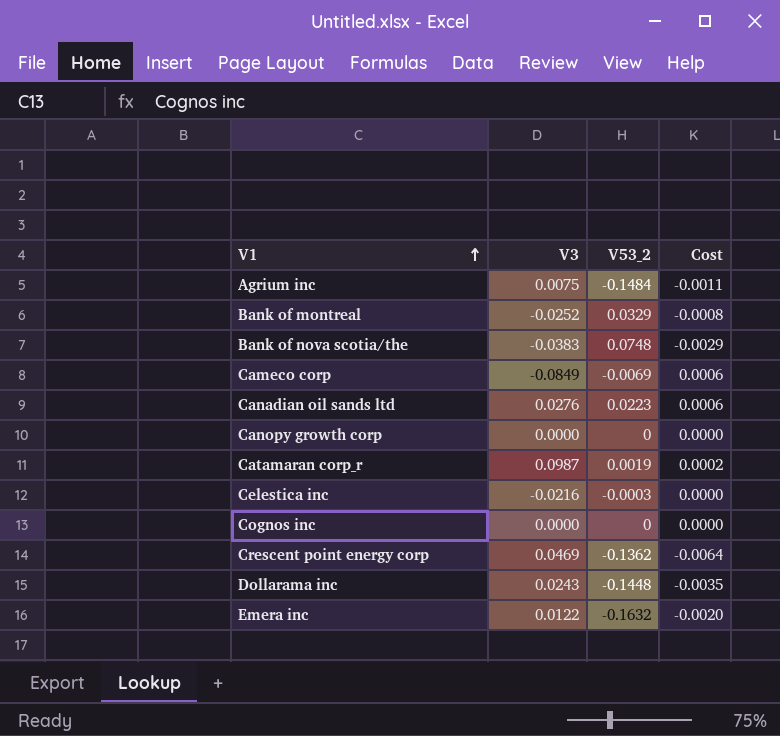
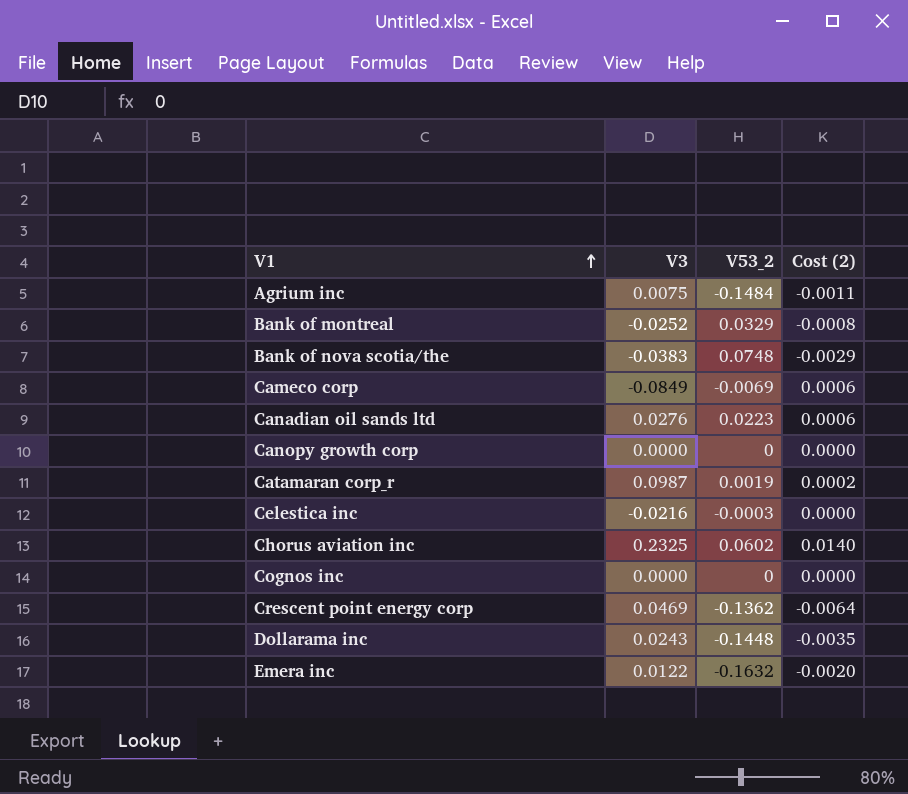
column name: Cost -> Cost (2)
row Chorus aviation inc: none -> 0.2325 | 0.0602 | 0.0140

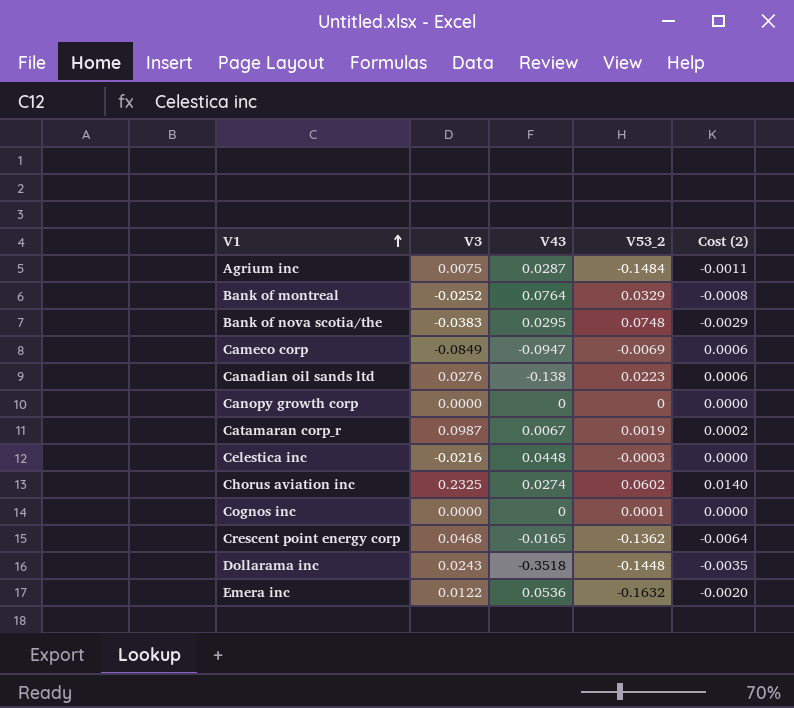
column V43 | position: none -> 3
Cognos inc | V53_2: 0 -> 0.0001
Crescent point energy corp | V3: 0.0469 -> 0.0468

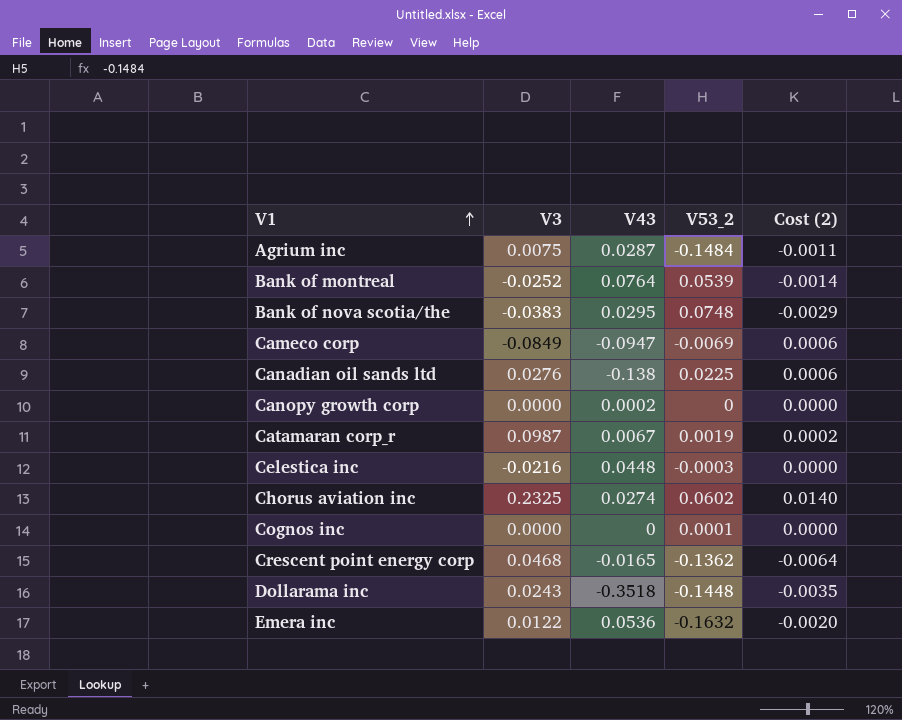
Bank of montreal | V53_2: 0.0329 -> 0.0539
Bank of montreal | Cost (2): -0.0008 -> -0.0014
Canadian oil sands ltd | V53_2: 0.0223 -> 0.0225
Canopy growth corp | V43: 0 -> 0.0002

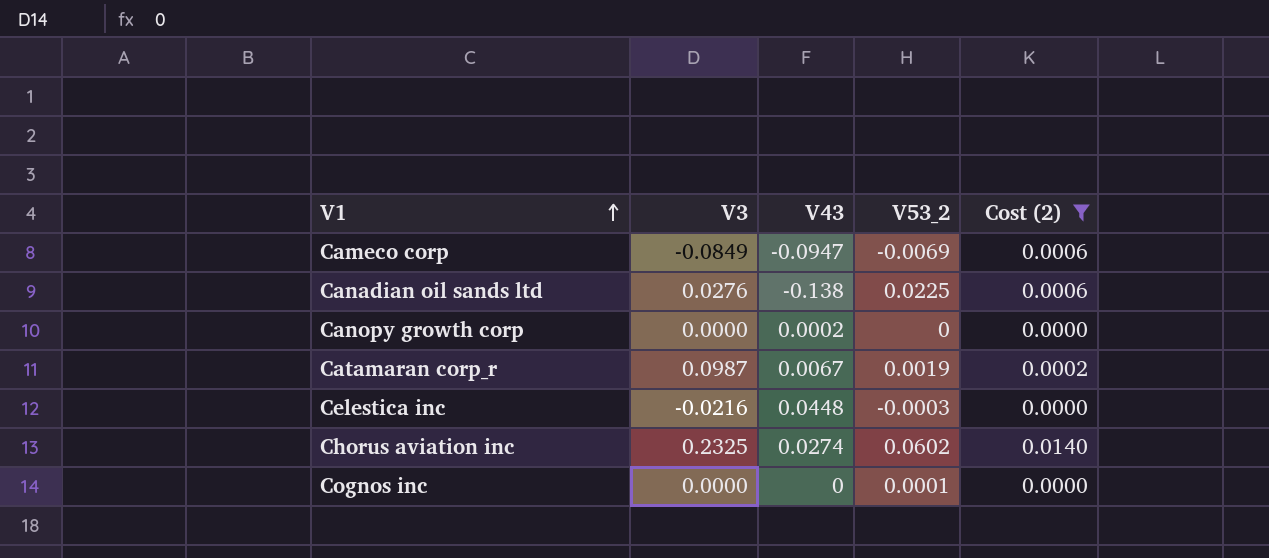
filter: none -> Cost (2) >= 0.0000

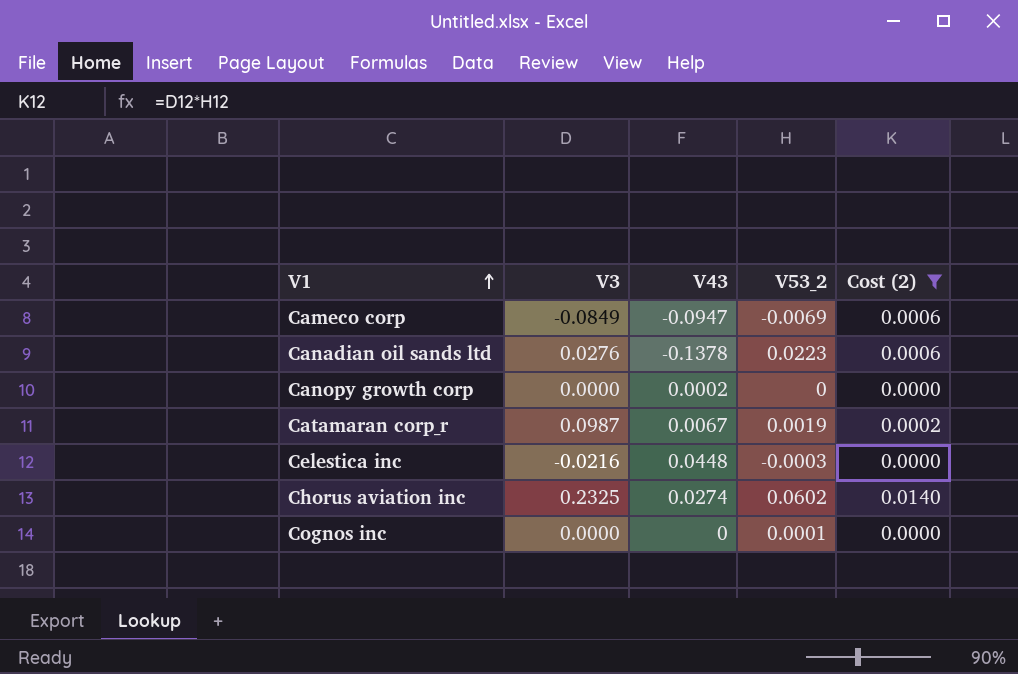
Canadian oil sands ltd | V43: -0.138 -> -0.1378
Canadian oil sands ltd | V53_2: 0.0225 -> 0.0223

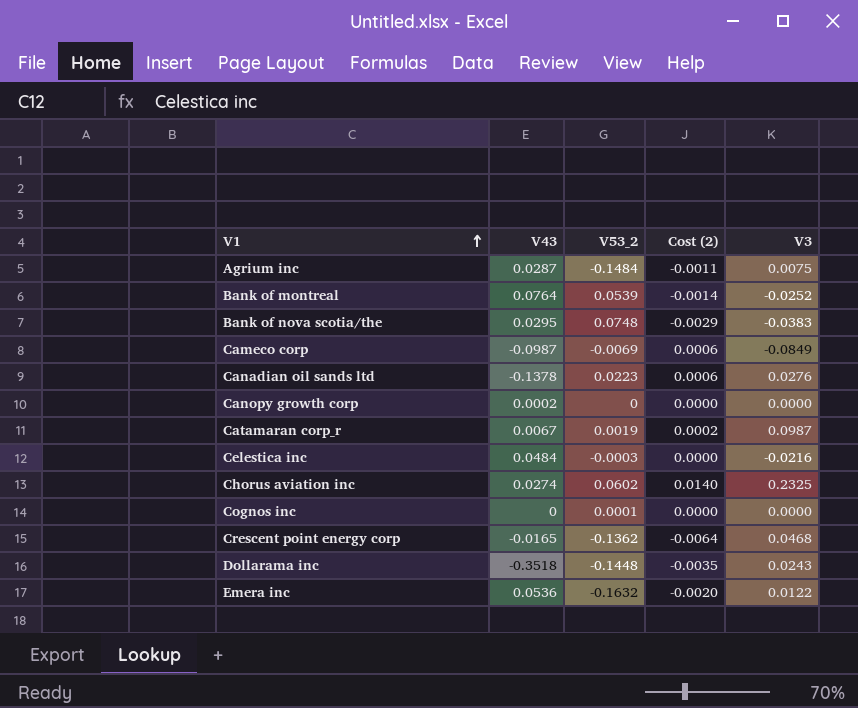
filter: Cost (2) >= 0.0000 -> none
column V3 | position: 2 -> 5
Cameco corp | V43: -0.0947 -> -0.0987
Celestica inc | V43: 0.0448 -> 0.0484

